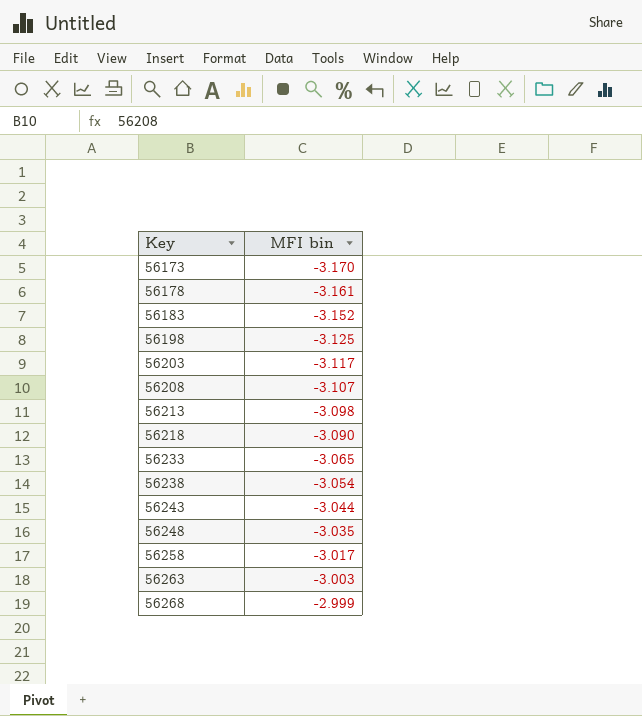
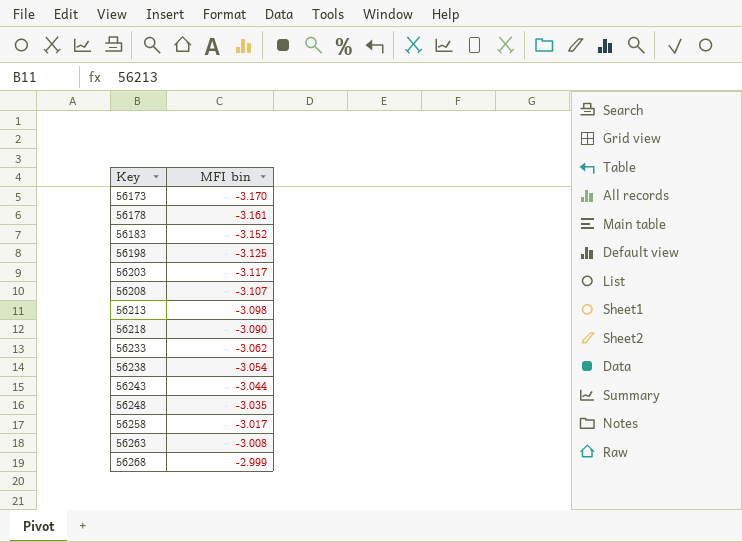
56233 | MFI bin: -3.065 -> -3.062
56263 | MFI bin: -3.003 -> -3.008

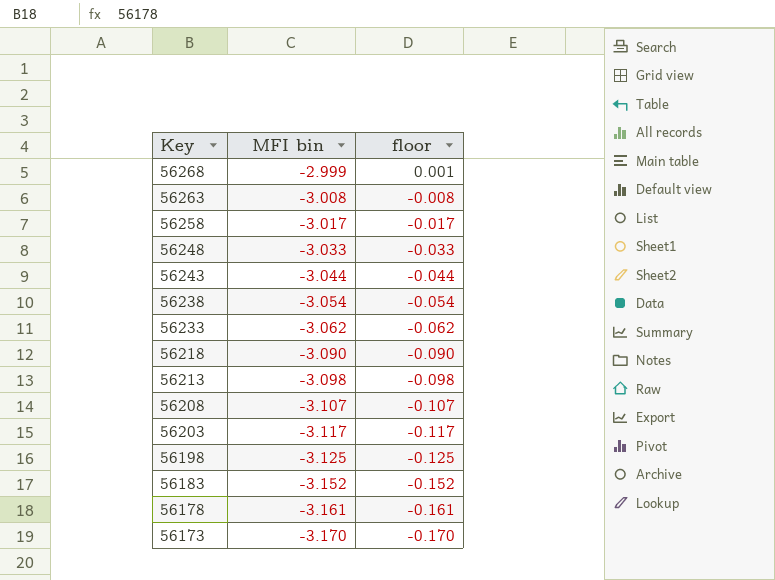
row order: Key ascending -> Key descending
column floor | formula: none -> [MFI bin] + 3
56248 | MFI bin: -3.035 -> -3.033

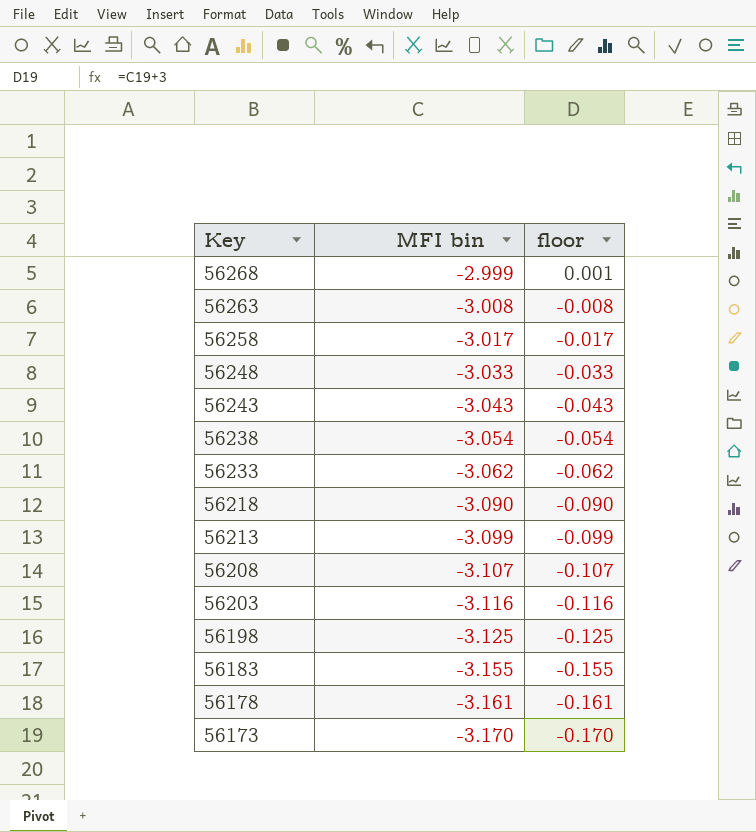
56243 | MFI bin: -3.044 -> -3.043
56243 | floor: -0.044 -> -0.043
56213 | MFI bin: -3.098 -> -3.099
56213 | floor: -0.098 -> -0.099
56203 | MFI bin: -3.117 -> -3.116
56203 | floor: -0.117 -> -0.116
56183 | MFI bin: -3.152 -> -3.155
56183 | floor: -0.152 -> -0.155

